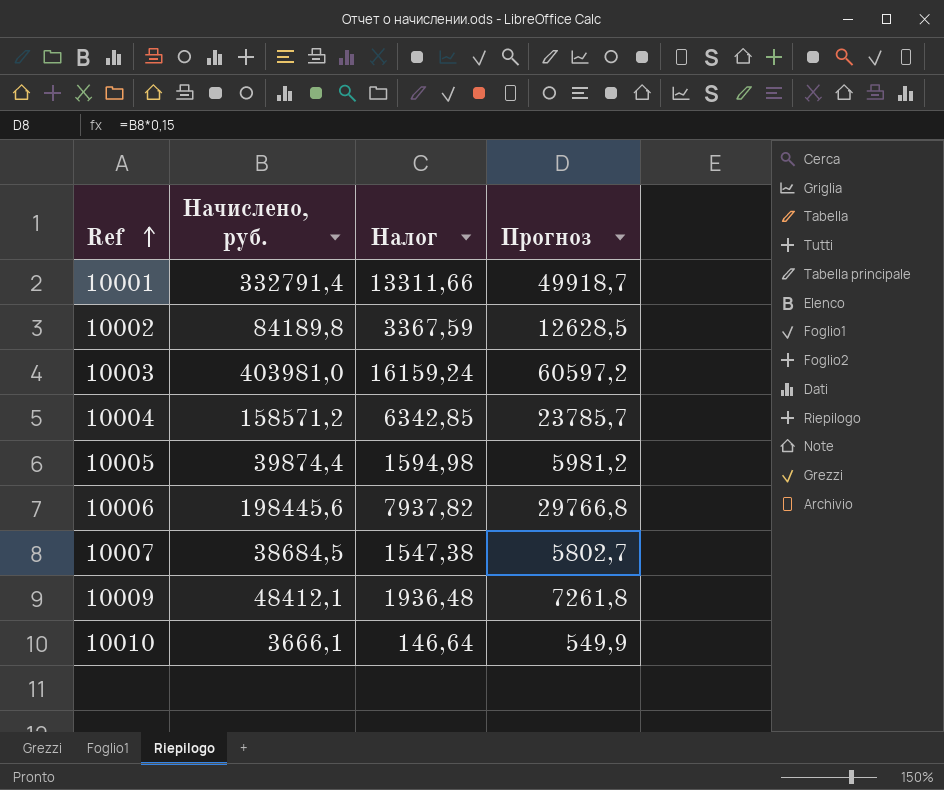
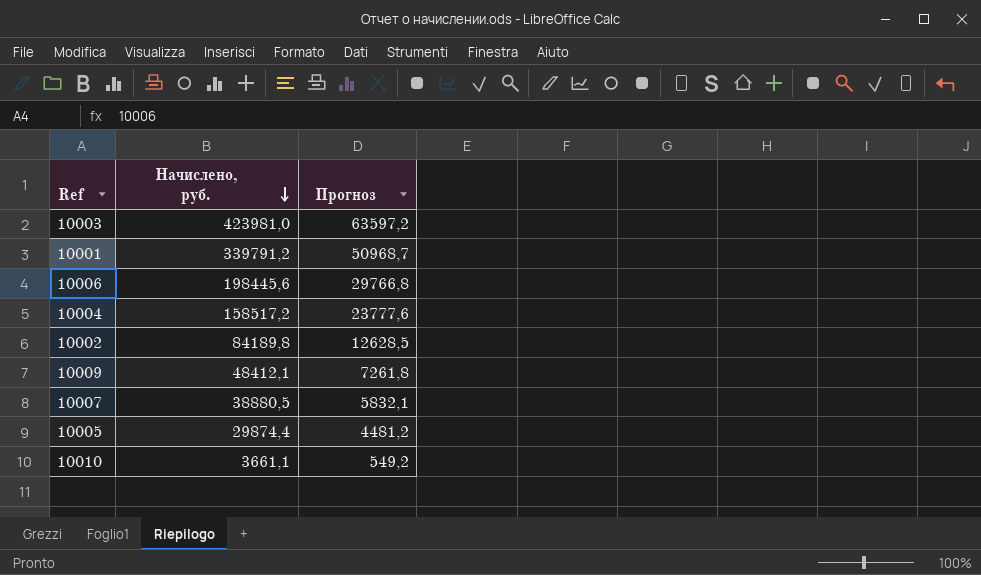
row order: Ref ascending -> Начислено, руб. descending
column Налог | formula: [Начислено, руб.] * 0,04 -> none
10003 | Начислено, руб.: 403981,0 -> 423981,0
10003 | Прогноз: 60597,2 -> 63597,2
10001 | Начислено, руб.: 332791,4 -> 339791,2
10001 | Прогноз: 49918,7 -> 50968,7
10004 | Начислено, руб.: 158571,2 -> 158517,2
10004 | Прогноз: 23785,7 -> 23777,6
10007 | Начислено, руб.: 38684,5 -> 38880,5
10007 | Прогноз: 5802,7 -> 5832,1
10005 | Начислено, руб.: 39874,4 -> 29874,4
10005 | Прогноз: 5981,2 -> 4481,2
10010 | Начислено, руб.: 3666,1 -> 3661,1
10010 | Прогноз: 549,9 -> 549,2

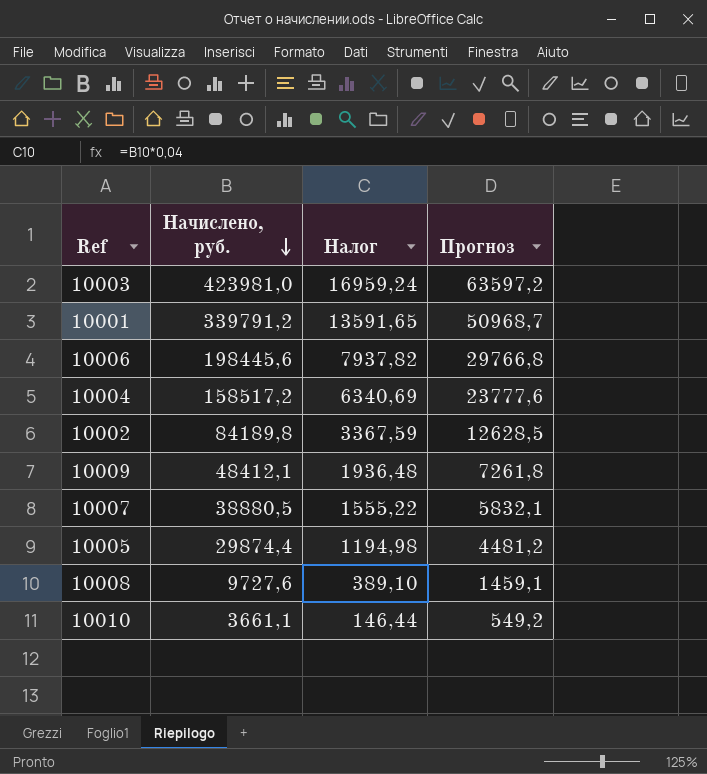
column Налог | formula: none -> [Начислено, руб.] * 0,04
row 10008: none -> 9727,6 | 389,10 | 1459,1

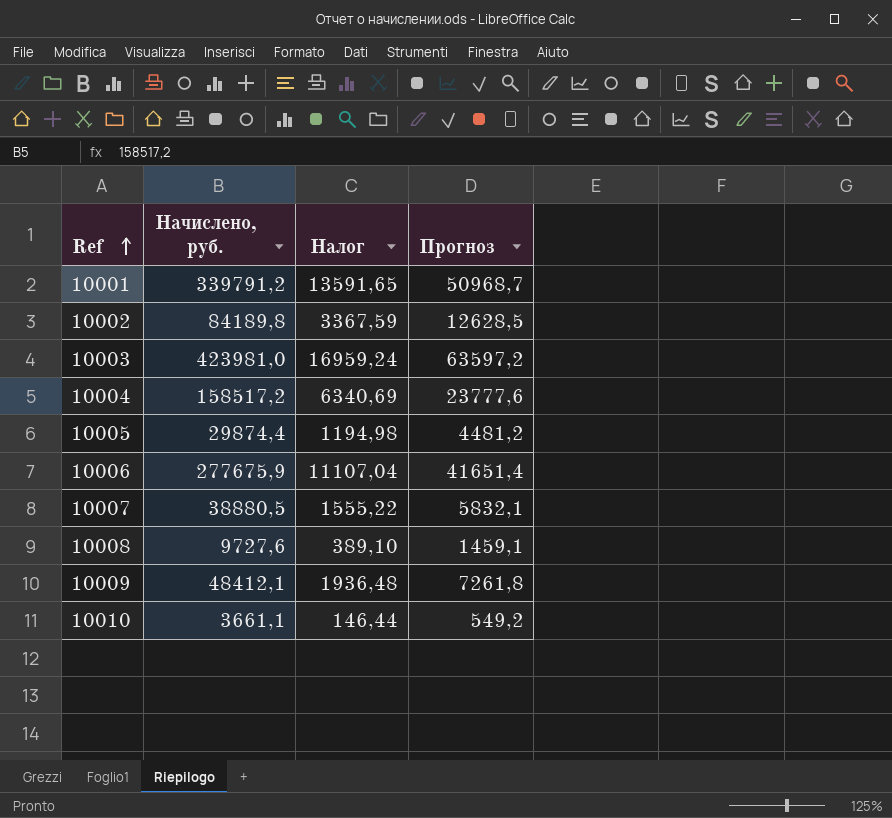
row order: Начислено, руб. descending -> Ref ascending
10006 | Начислено, руб.: 198445,6 -> 277675,9
10006 | Налог: 7937,82 -> 11107,04
10006 | Прогноз: 29766,8 -> 41651,4

